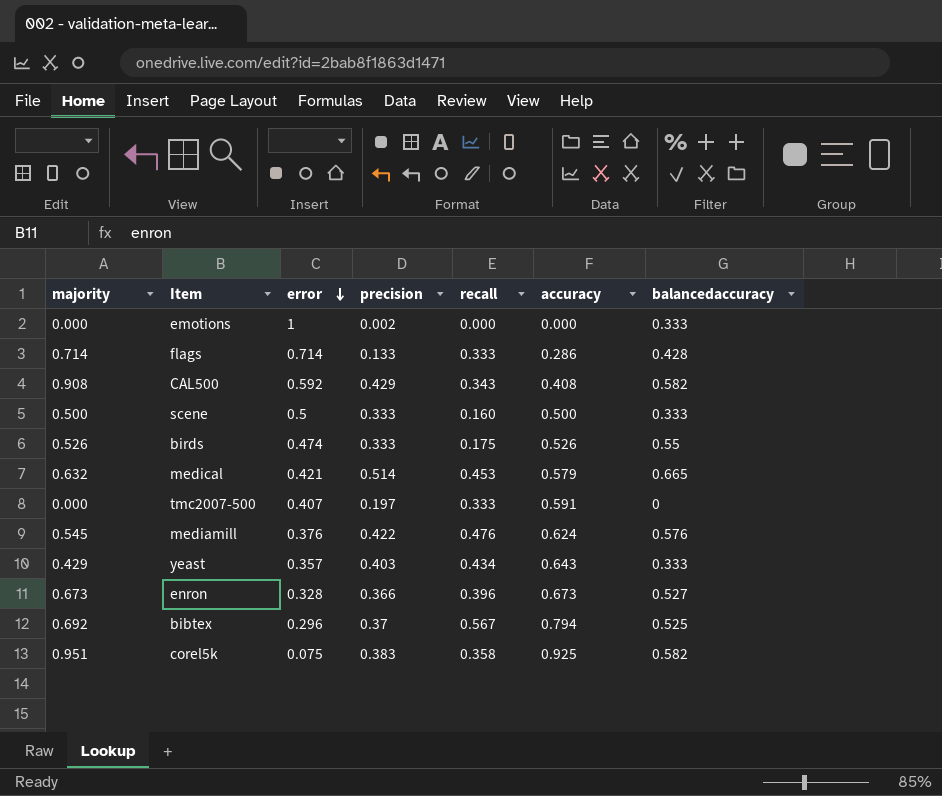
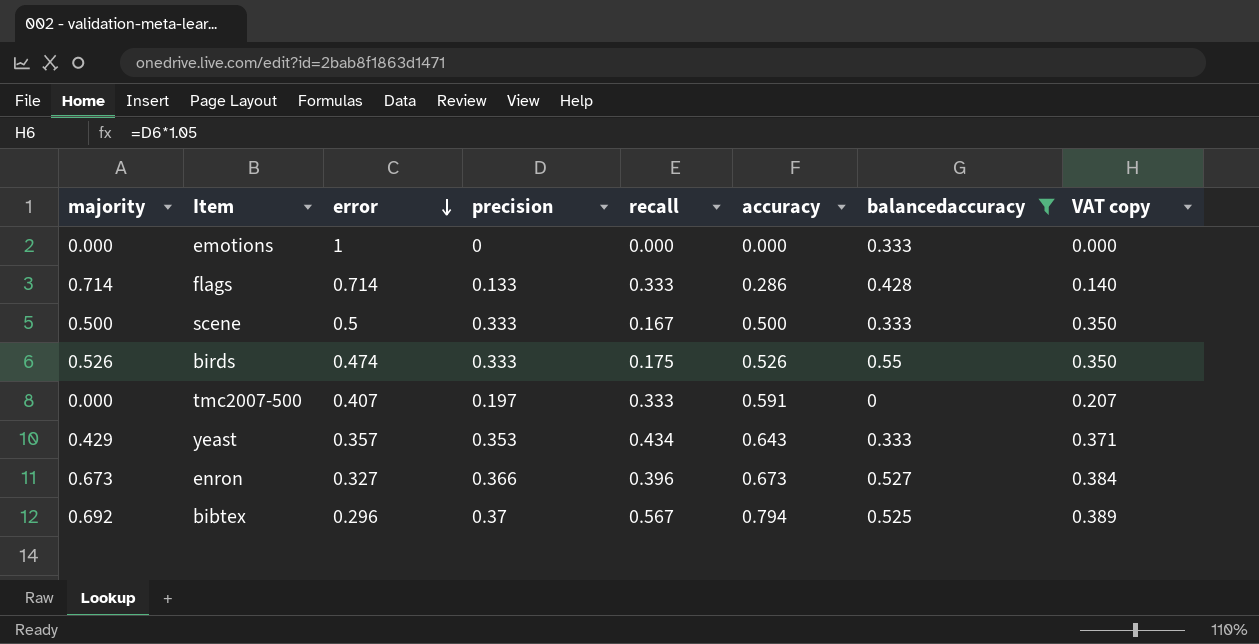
filter: none -> balancedaccuracy <= 0.55
column VAT copy | formula: none -> [precision] * 1.05
emotions | precision: 0.002 -> 0
scene | recall: 0.160 -> 0.167
yeast | precision: 0.403 -> 0.353
enron | error: 0.328 -> 0.327

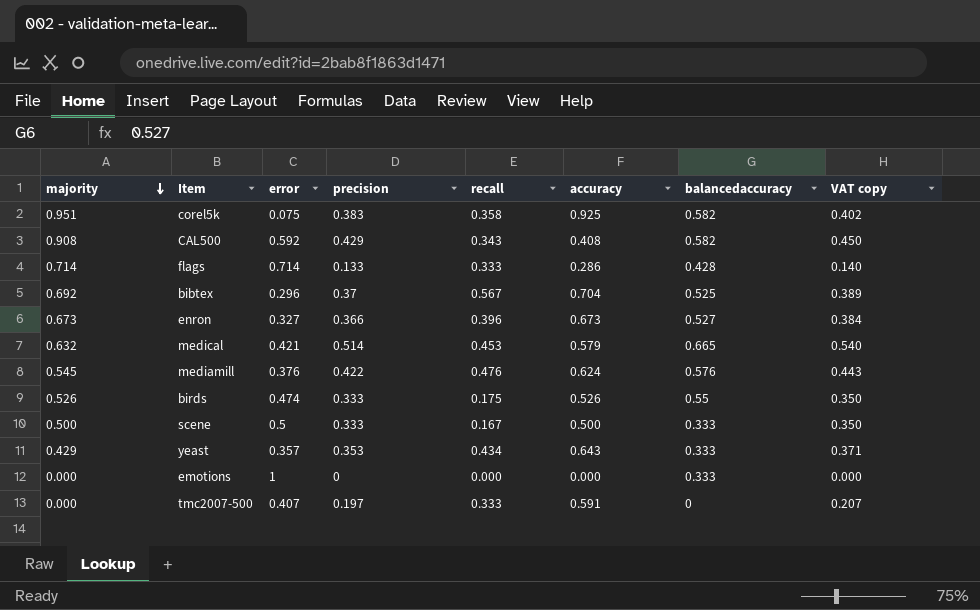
filter: balancedaccuracy <= 0.55 -> none
row order: error descending -> majority descending
bibtex | accuracy: 0.794 -> 0.704

